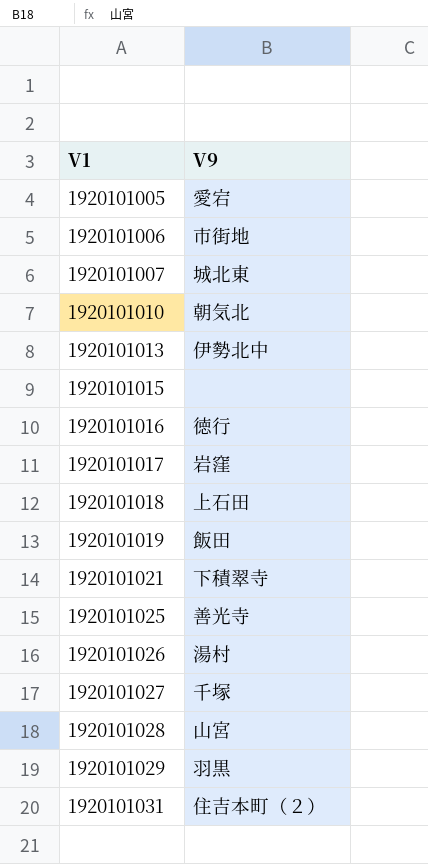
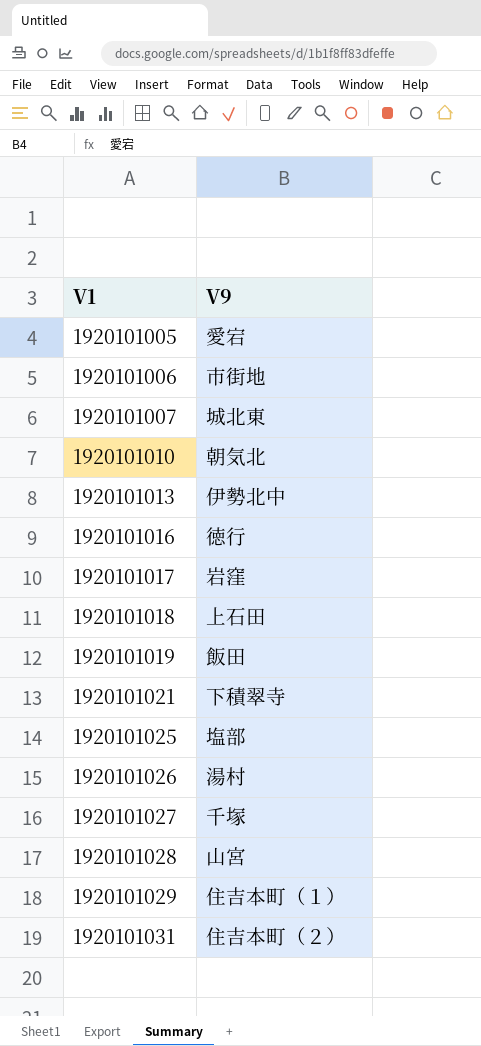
row 1920101015: none -> none
1920101025 | V9: 善光寺 -> 塩部
1920101029 | V9: 羽黒 -> 住吉本町（１）

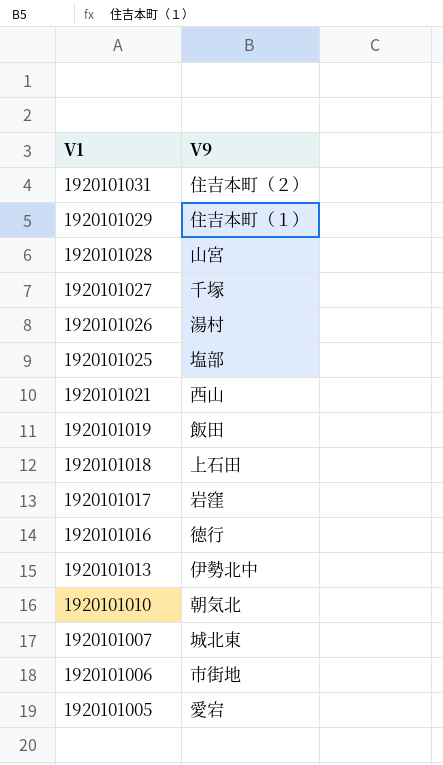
row order: V1 ascending -> V1 descending
1920101021 | V9: 下積翠寺 -> 西山

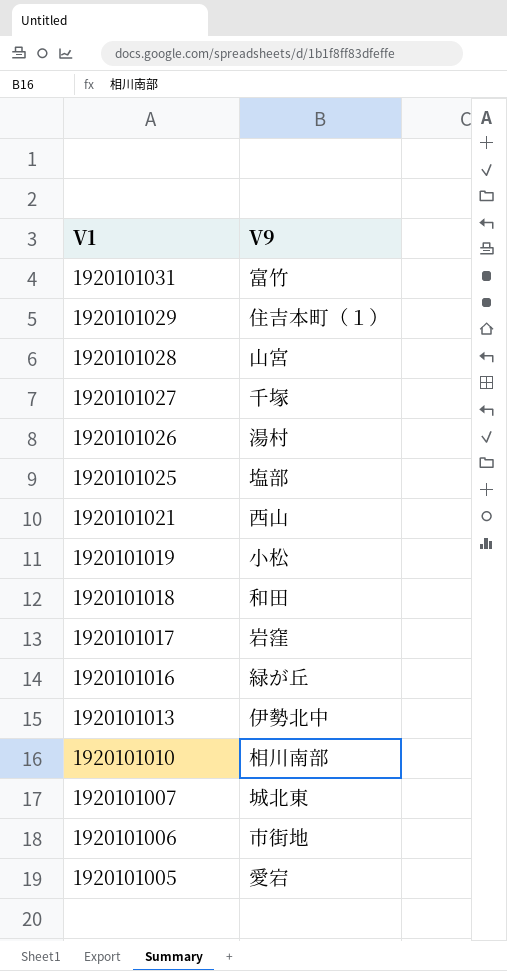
1920101031 | V9: 住吉本町（２） -> 富竹
1920101019 | V9: 飯田 -> 小松
1920101018 | V9: 上石田 -> 和田
1920101016 | V9: 徳行 -> 緑が丘
1920101010 | V9: 朝気北 -> 相川南部

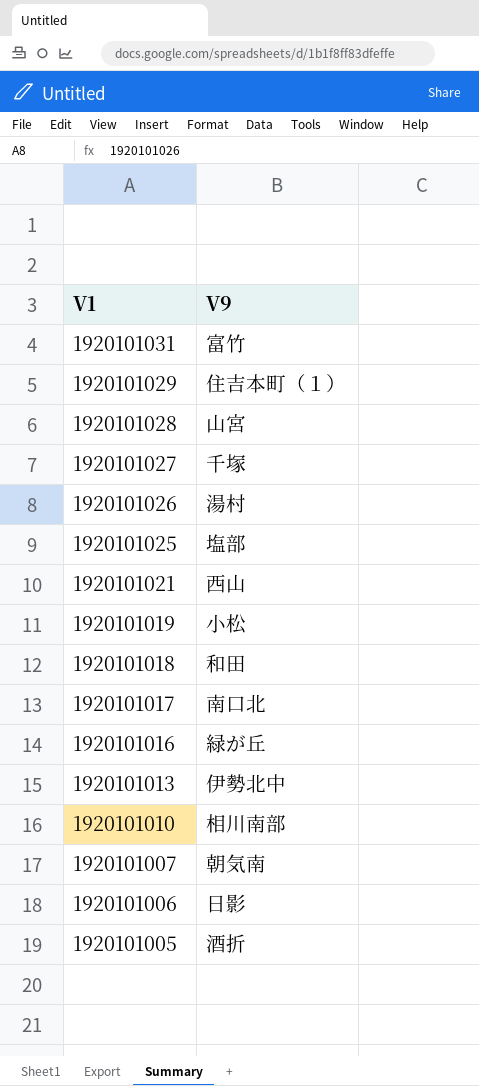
1920101017 | V9: 岩窪 -> 南口北
1920101007 | V9: 城北東 -> 朝気南
1920101006 | V9: 市街地 -> 日影
1920101005 | V9: 愛宕 -> 酒折

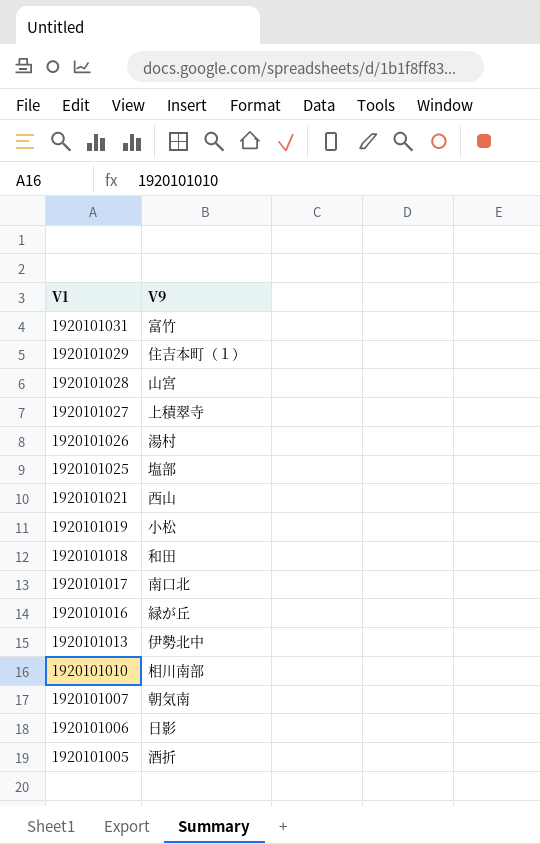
1920101027 | V9: 千塚 -> 上積翠寺

